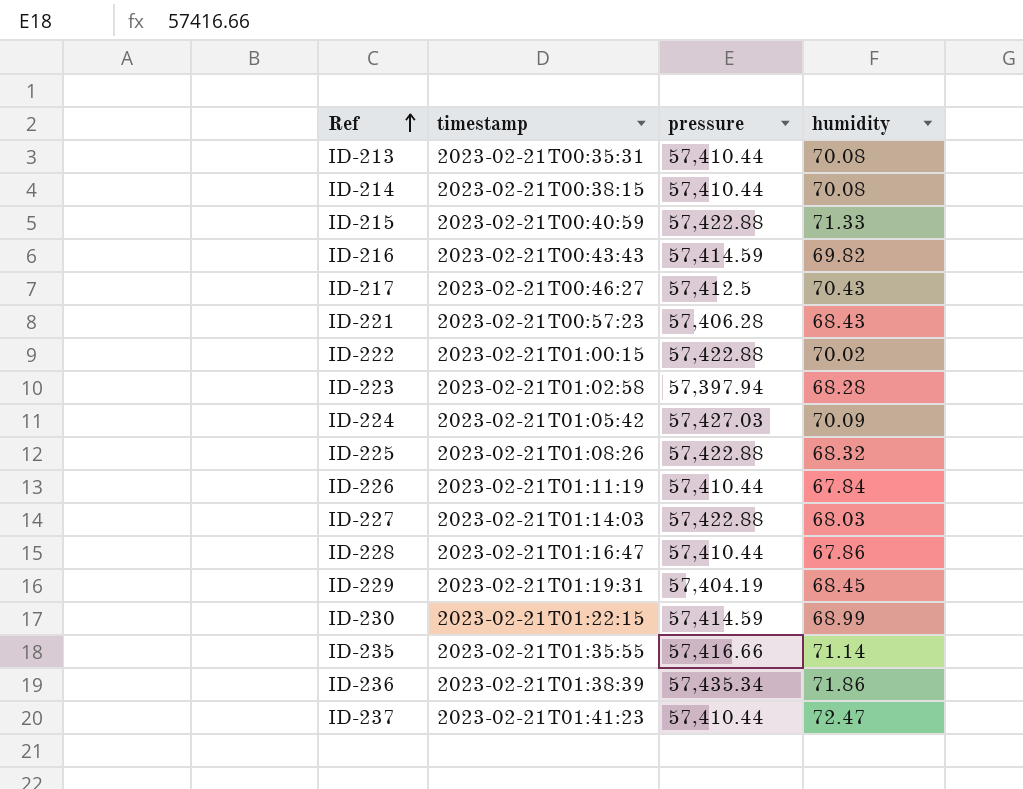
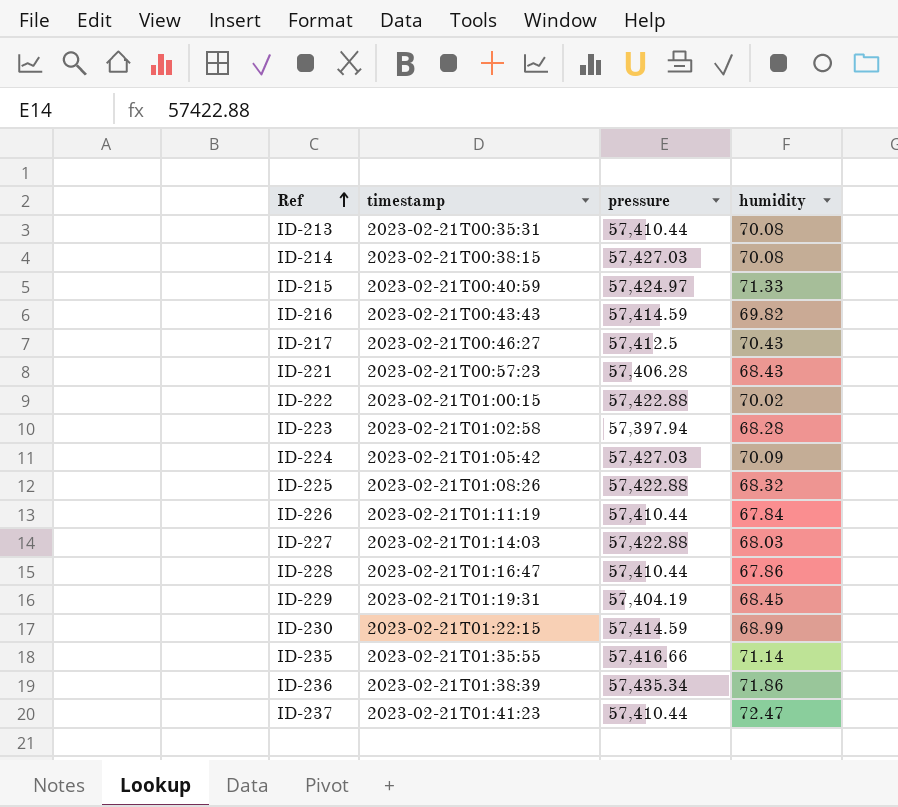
ID-214 | pressure: 57,410.44 -> 57,427.03
ID-215 | pressure: 57,422.88 -> 57,424.97

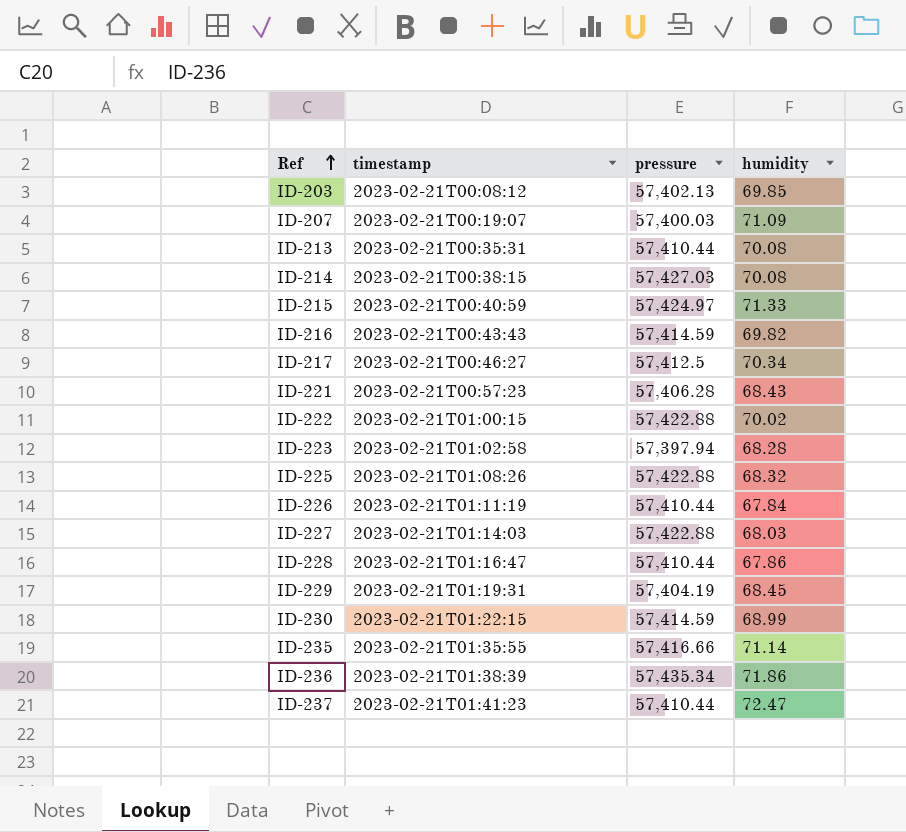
row ID-224: 2023-02-21T01:05:42 | 57,427.03 | 70.09 -> none
row ID-203: none -> 2023-02-21T00:08:12 | 57,402.13 | 69.85
row ID-207: none -> 2023-02-21T00:19:07 | 57,400.03 | 71.09
ID-217 | humidity: 70.43 -> 70.34

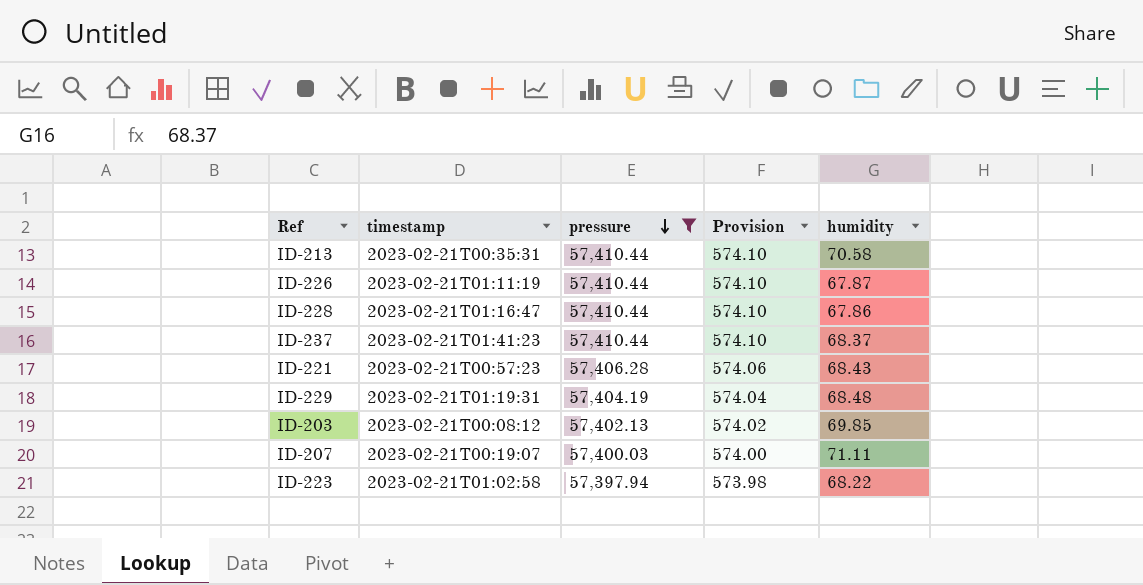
filter: none -> pressure <= 57,410.44
row order: Ref ascending -> pressure descending
column Provision | formula: none -> [pressure] * 0.01
ID-213 | humidity: 70.08 -> 70.58
ID-226 | humidity: 67.84 -> 67.87
ID-237 | humidity: 72.47 -> 68.37
ID-229 | humidity: 68.45 -> 68.48
ID-207 | humidity: 71.09 -> 71.11
ID-223 | humidity: 68.28 -> 68.22

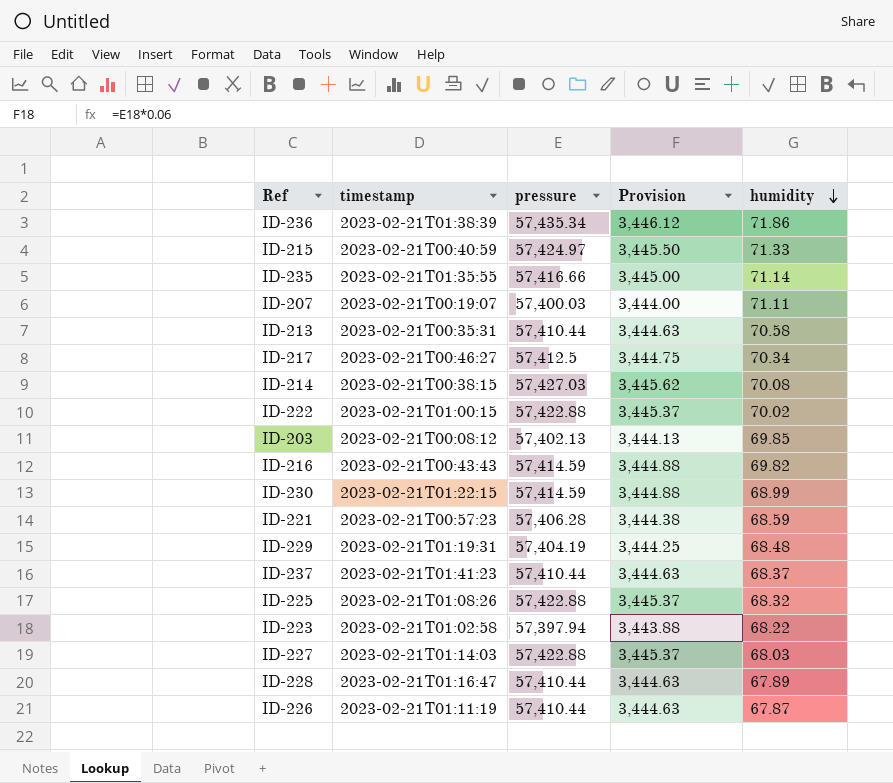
filter: pressure <= 57,410.44 -> none
row order: pressure descending -> humidity descending
column Provision | formula: [pressure] * 0.01 -> [pressure] * 0.06
ID-221 | humidity: 68.43 -> 68.59
ID-228 | humidity: 67.86 -> 67.89

